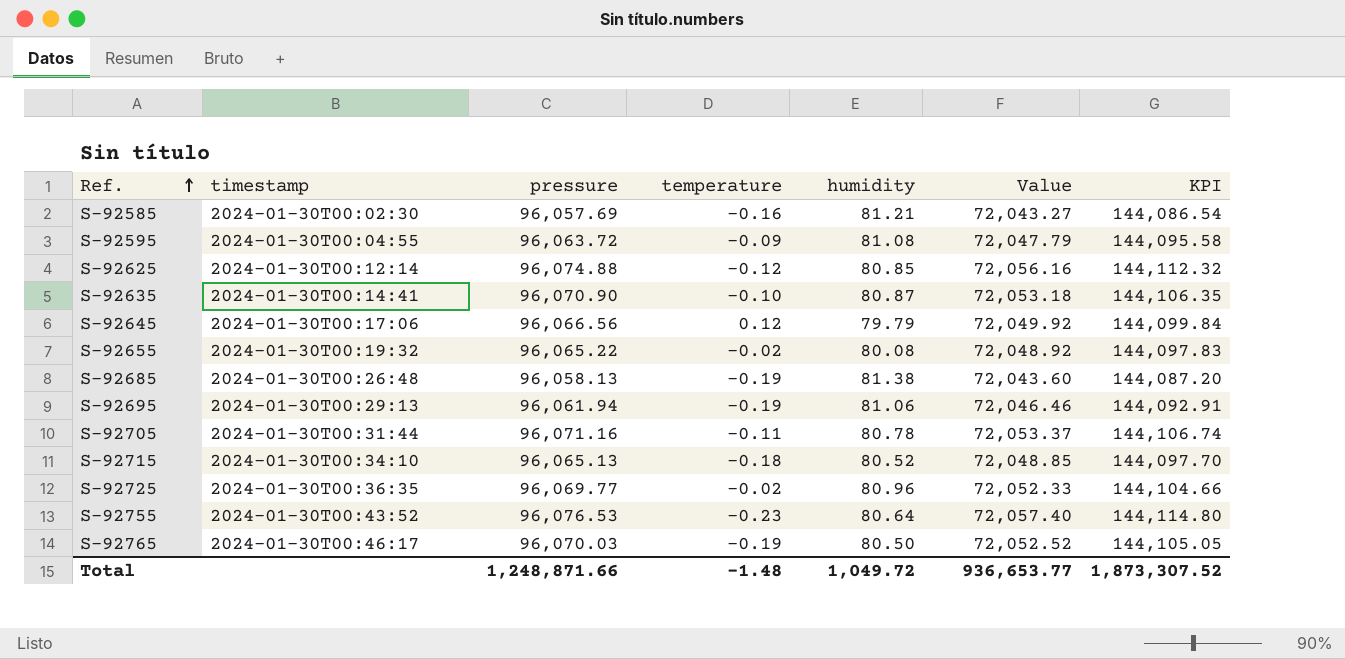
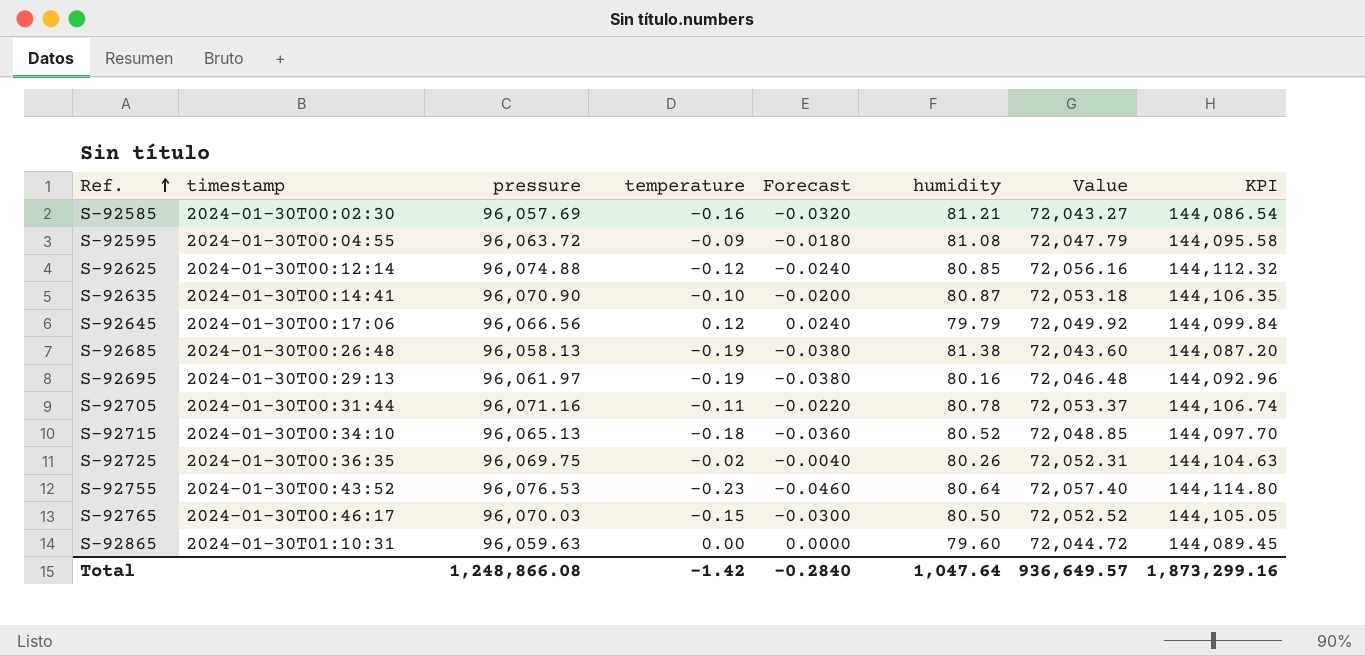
column Forecast | formula: none -> [temperature] * 0.2
row S-92655: 2024-01-30T00:19:32 | 96,065.22 | -0.02 | 80.08 | 72,048.92 | 144,097.83 -> none
S-92695 | pressure: 96,061.94 -> 96,061.97
S-92695 | humidity: 81.06 -> 80.16
S-92695 | Value: 72,046.46 -> 72,046.48
S-92695 | KPI: 144,092.91 -> 144,092.96
S-92725 | pressure: 96,069.77 -> 96,069.75
S-92725 | humidity: 80.96 -> 80.26
S-92725 | Value: 72,052.33 -> 72,052.31
S-92725 | KPI: 144,104.66 -> 144,104.63
S-92765 | temperature: -0.19 -> -0.15
row S-92865: none -> 2024-01-30T01:10:31 | 96,059.63 | 0.00 | 0.0000 | 79.60 | 72,044.72 | 144,089.45
Total | pressure: 1,248,871.66 -> 1,248,866.08
Total | temperature: -1.48 -> -1.42
Total | humidity: 1,049.72 -> 1,047.64
Total | Value: 936,653.77 -> 936,649.57
Total | KPI: 1,873,307.52 -> 1,873,299.16

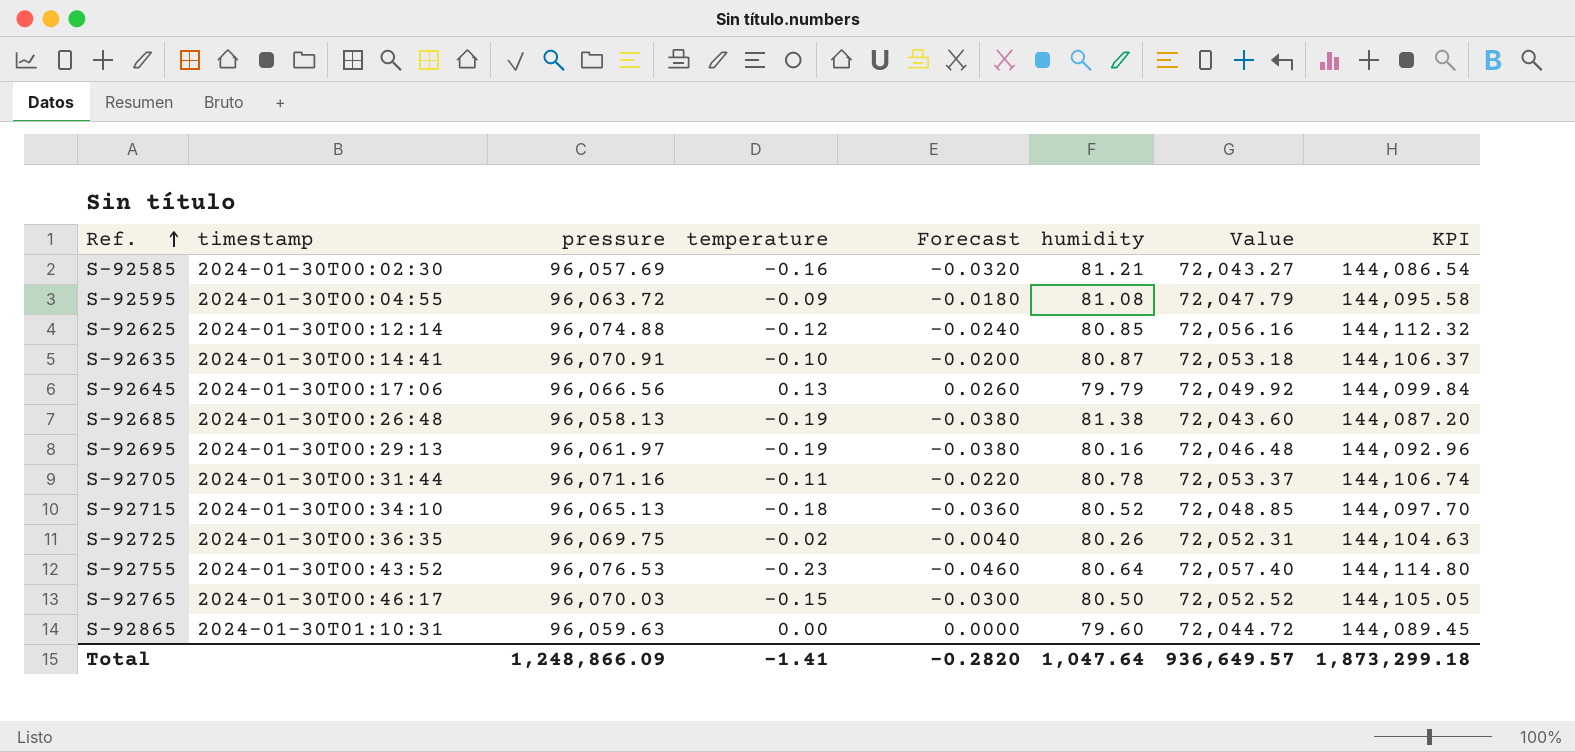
S-92635 | pressure: 96,070.90 -> 96,070.91
S-92635 | KPI: 144,106.35 -> 144,106.37
S-92645 | temperature: 0.12 -> 0.13
S-92645 | Forecast: 0.0240 -> 0.0260
Total | pressure: 1,248,866.08 -> 1,248,866.09
Total | temperature: -1.42 -> -1.41
Total | Forecast: -0.2840 -> -0.2820
Total | KPI: 1,873,299.16 -> 1,873,299.18

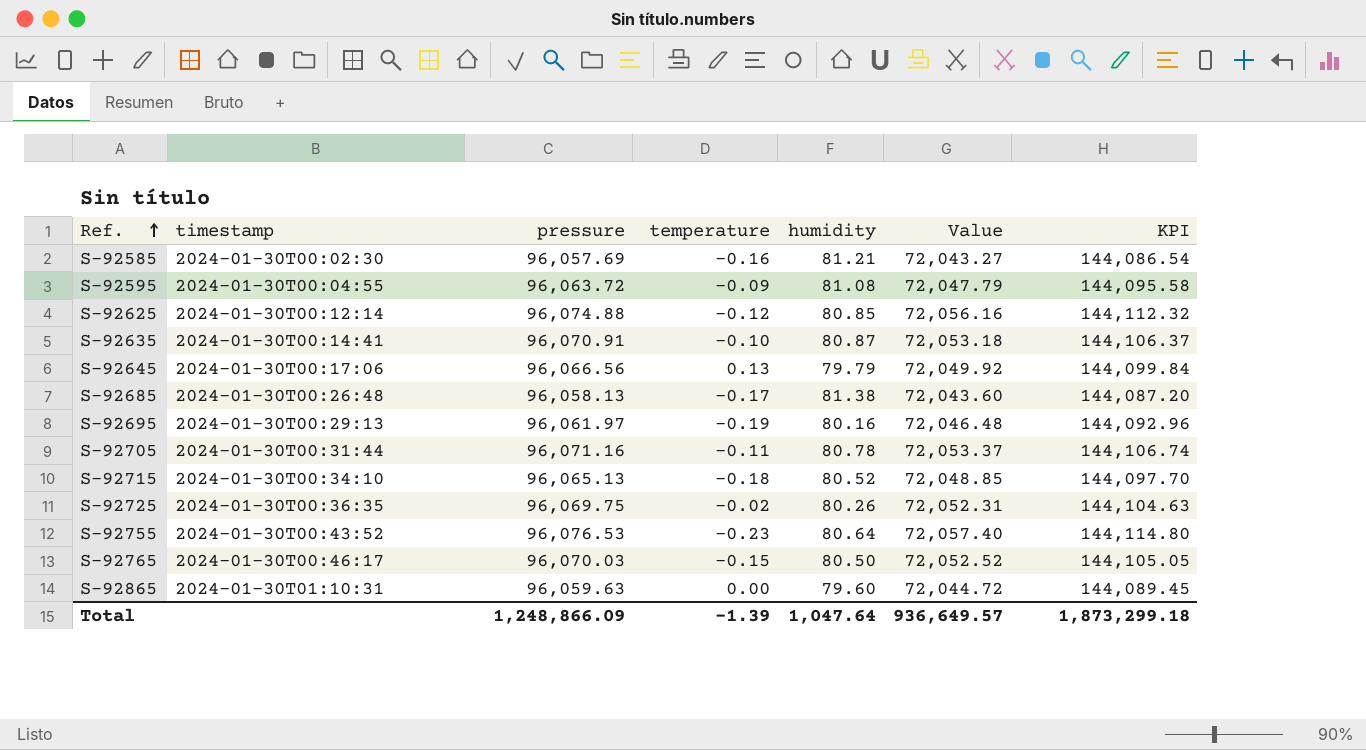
column Forecast | formula: [temperature] * 0.2 -> none
S-92685 | temperature: -0.19 -> -0.17
Total | temperature: -1.41 -> -1.39

